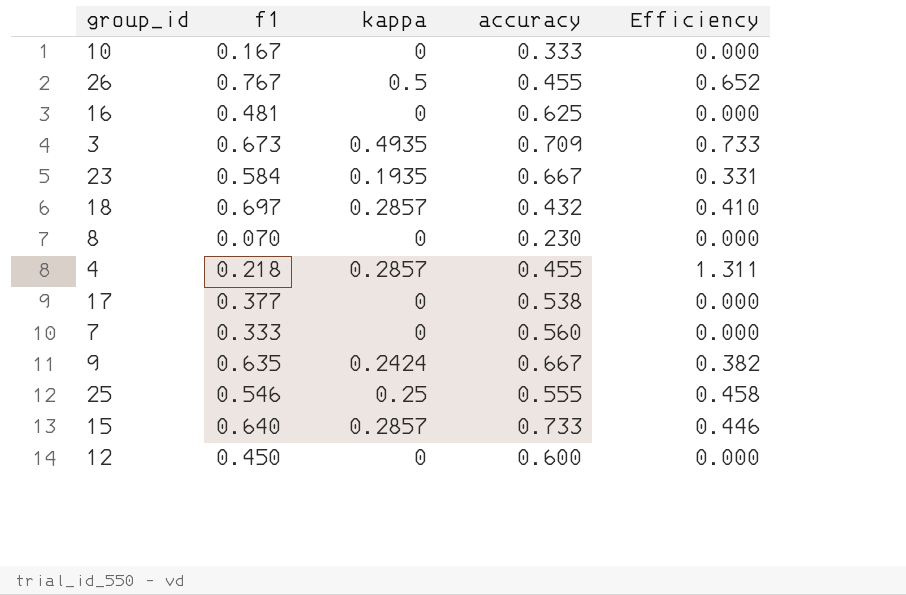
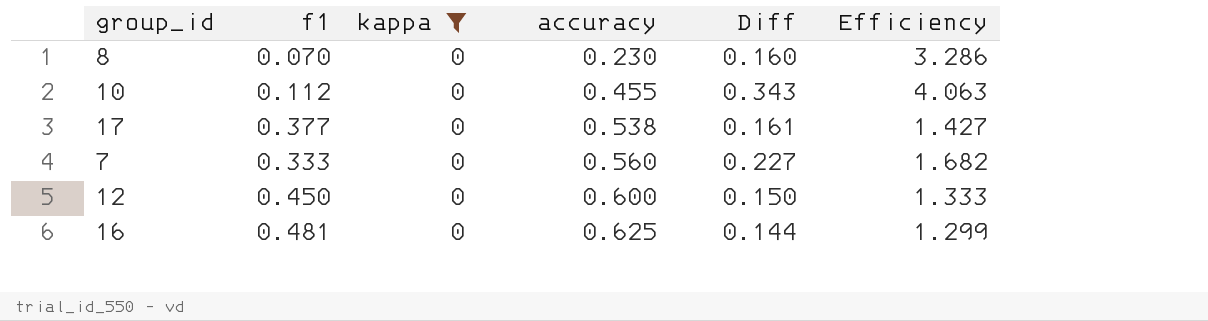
filter: none -> kappa = 0
row order: none -> accuracy ascending
column Diff | formula: none -> [accuracy] - [f1]
column Efficiency | formula: [kappa] / [f1] -> [accuracy] / [f1]
10 | f1: 0.167 -> 0.112
10 | accuracy: 0.333 -> 0.455

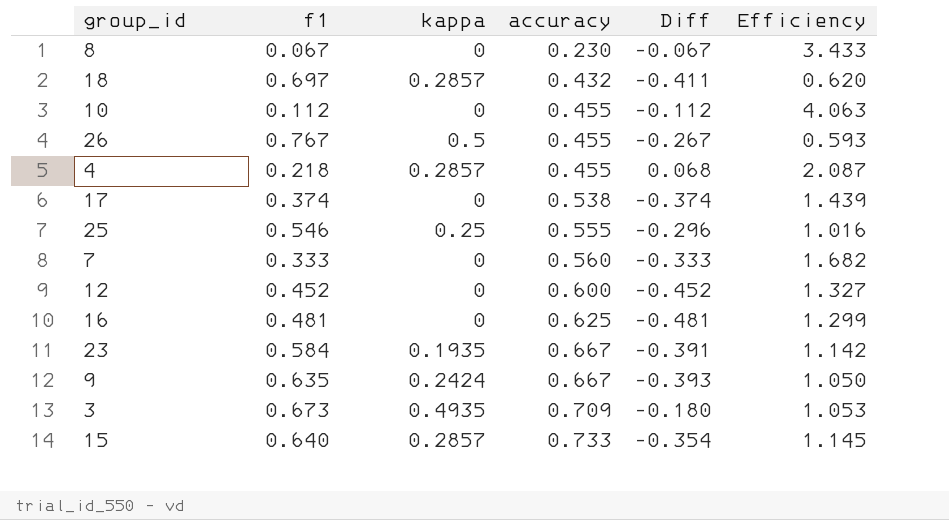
filter: kappa = 0 -> none
column Diff | formula: [accuracy] - [f1] -> [kappa] - [f1]
8 | f1: 0.070 -> 0.067
8 | Efficiency: 3.286 -> 3.433
17 | f1: 0.377 -> 0.374
17 | Efficiency: 1.427 -> 1.439
12 | f1: 0.450 -> 0.452
12 | Efficiency: 1.333 -> 1.327

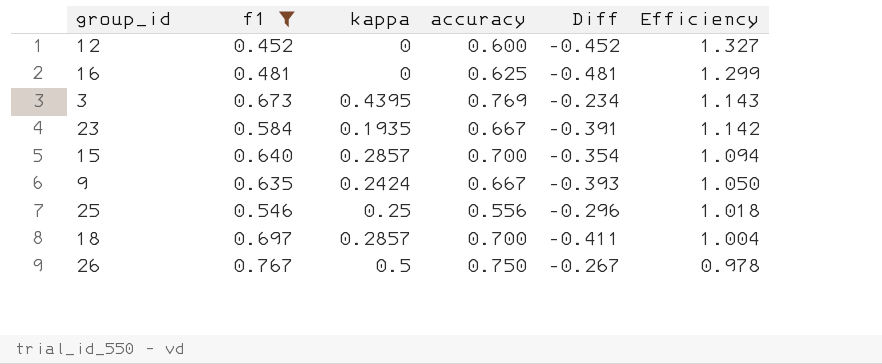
filter: none -> f1 >= 0.452
row order: accuracy ascending -> Efficiency descending
3 | kappa: 0.4935 -> 0.4395
3 | accuracy: 0.709 -> 0.769
3 | Diff: -0.180 -> -0.234
3 | Efficiency: 1.053 -> 1.143
15 | accuracy: 0.733 -> 0.700
15 | Efficiency: 1.145 -> 1.094
25 | accuracy: 0.555 -> 0.556
25 | Efficiency: 1.016 -> 1.018
18 | accuracy: 0.432 -> 0.700
18 | Efficiency: 0.620 -> 1.004
26 | accuracy: 0.455 -> 0.750
26 | Efficiency: 0.593 -> 0.978

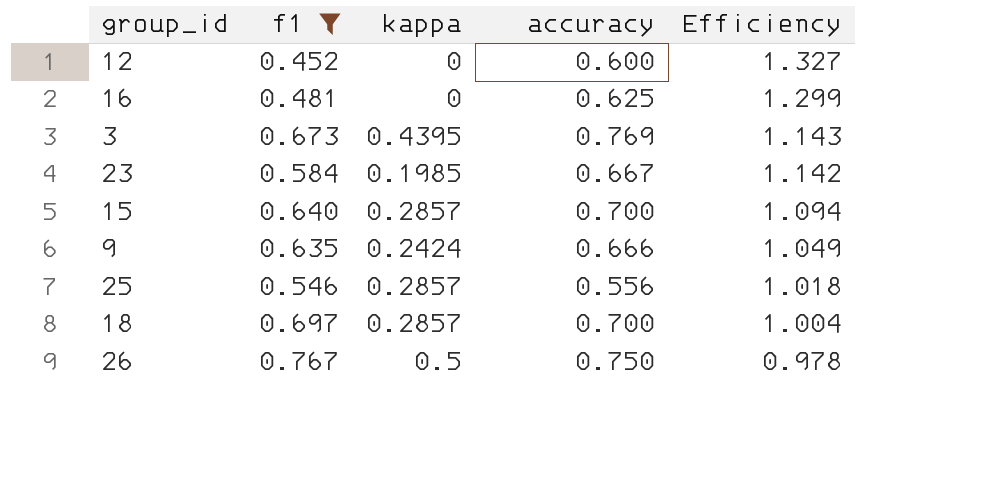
column Diff | formula: [kappa] - [f1] -> none
23 | kappa: 0.1935 -> 0.1985
9 | accuracy: 0.667 -> 0.666
9 | Efficiency: 1.050 -> 1.049
25 | kappa: 0.25 -> 0.2857

